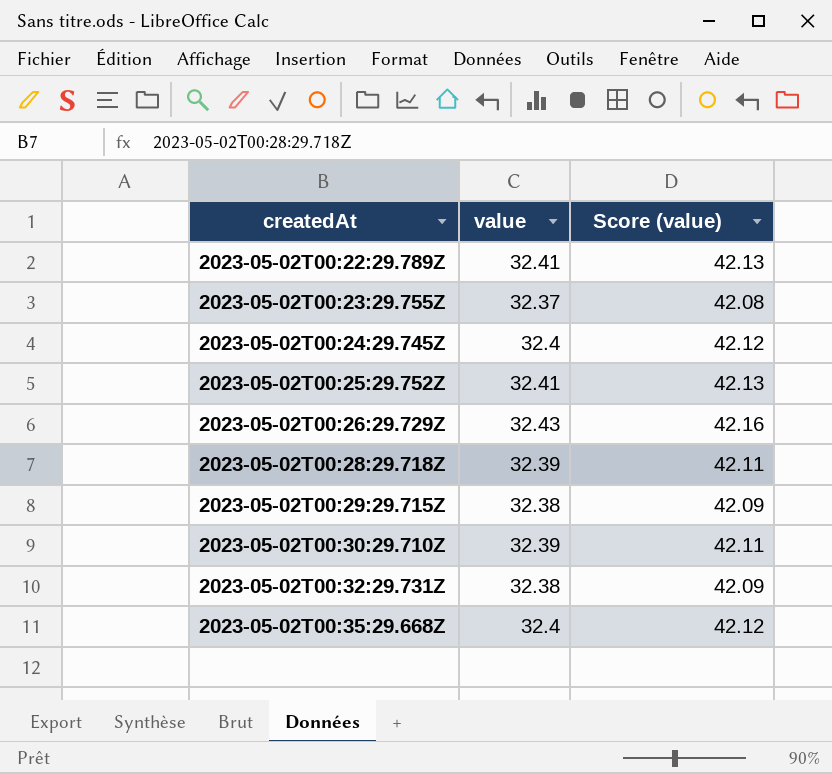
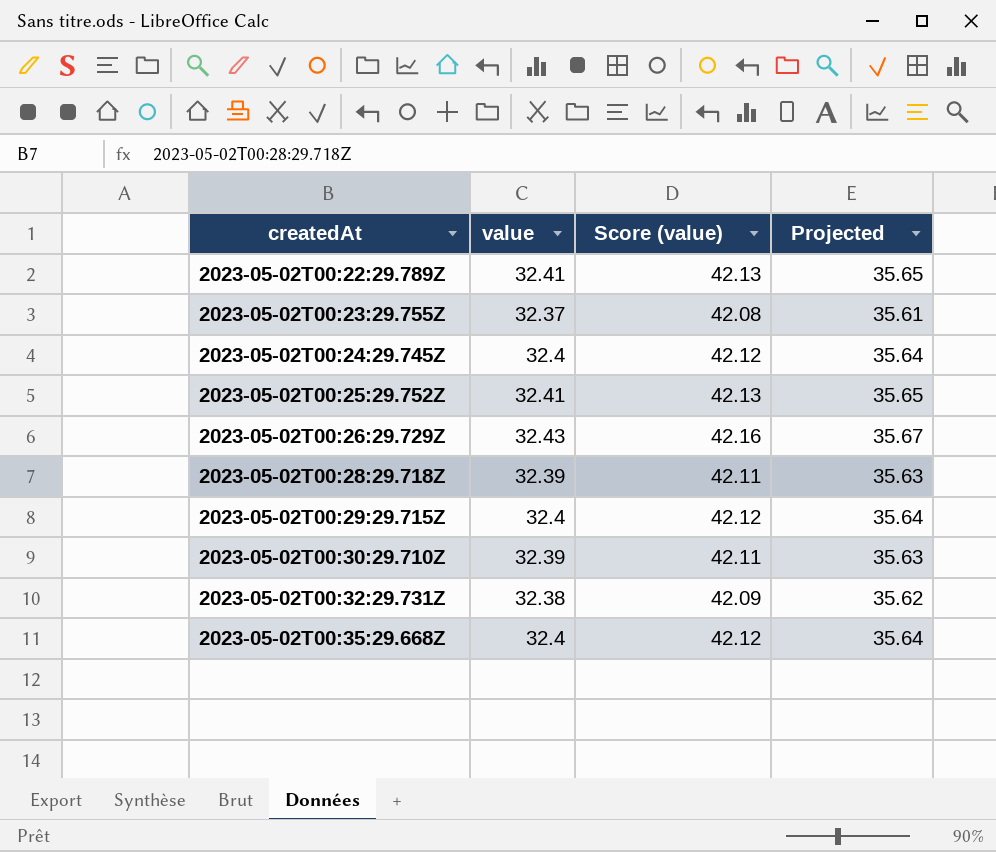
column Projected | formula: none -> [value] * 1.1
2023-05-02T00:29:29.715Z | value: 32.38 -> 32.4
2023-05-02T00:29:29.715Z | Score (value): 42.09 -> 42.12

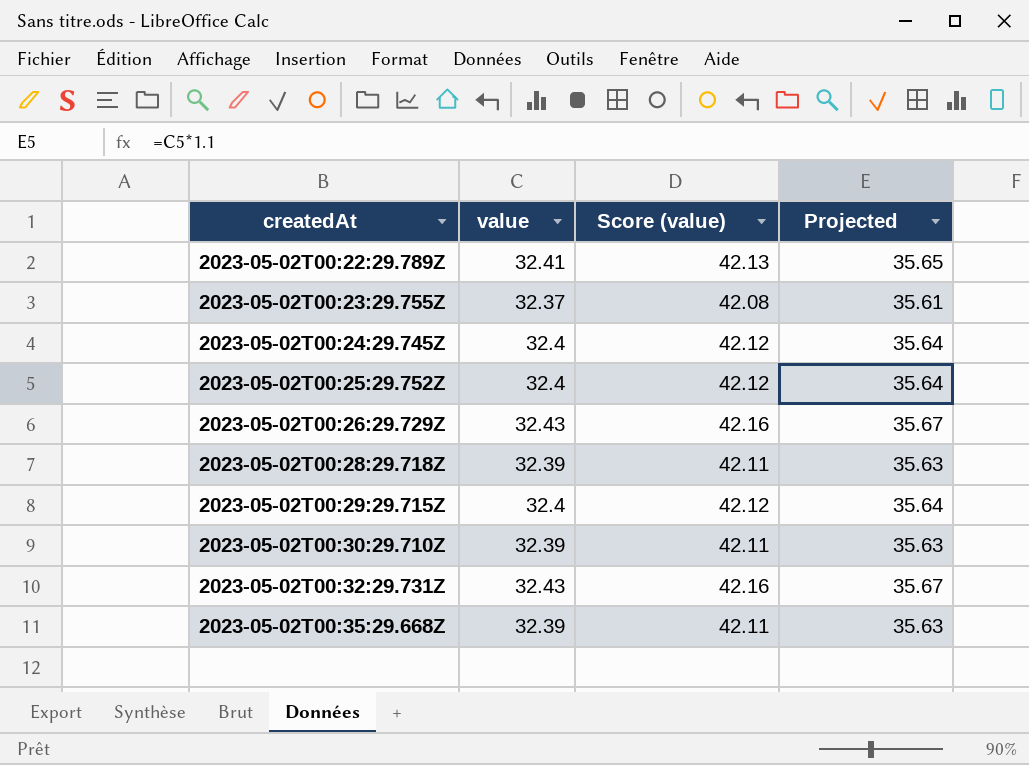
2023-05-02T00:25:29.752Z | value: 32.41 -> 32.4
2023-05-02T00:25:29.752Z | Score (value): 42.13 -> 42.12
2023-05-02T00:25:29.752Z | Projected: 35.65 -> 35.64
2023-05-02T00:32:29.731Z | value: 32.38 -> 32.43
2023-05-02T00:32:29.731Z | Score (value): 42.09 -> 42.16
2023-05-02T00:32:29.731Z | Projected: 35.62 -> 35.67
2023-05-02T00:35:29.668Z | value: 32.4 -> 32.39
2023-05-02T00:35:29.668Z | Score (value): 42.12 -> 42.11
2023-05-02T00:35:29.668Z | Projected: 35.64 -> 35.63

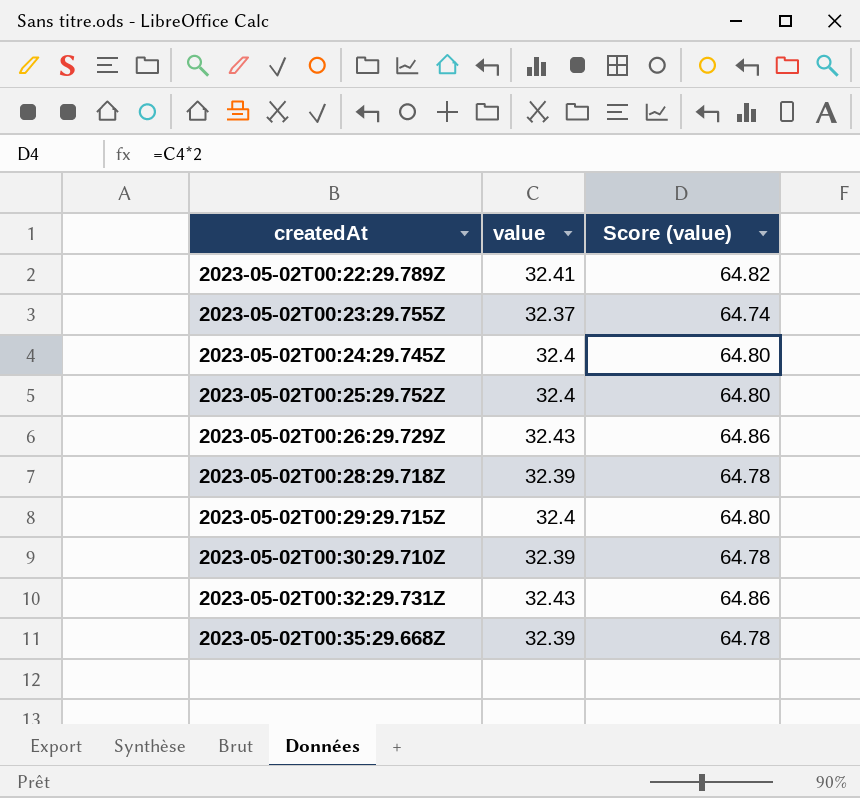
column Projected | formula: [value] * 1.1 -> none
column Score (value) | formula: [value] * 1.3 -> [value] * 2

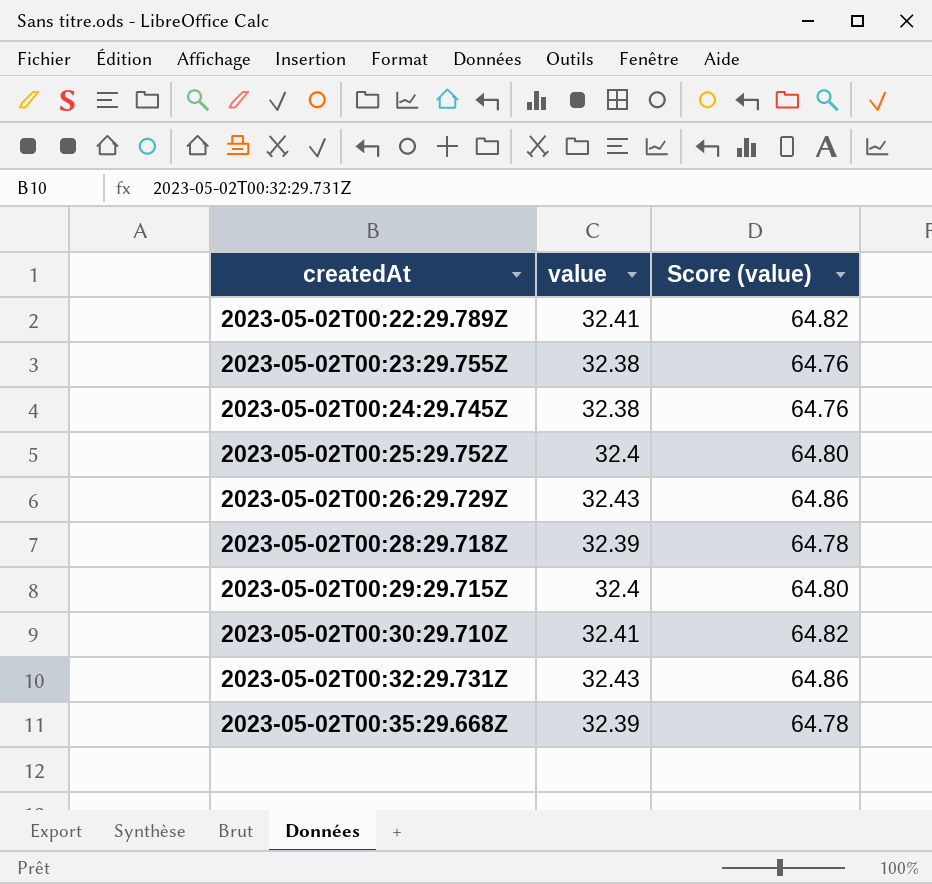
2023-05-02T00:23:29.755Z | value: 32.37 -> 32.38
2023-05-02T00:23:29.755Z | Score (value): 64.74 -> 64.76
2023-05-02T00:24:29.745Z | value: 32.4 -> 32.38
2023-05-02T00:24:29.745Z | Score (value): 64.80 -> 64.76
2023-05-02T00:30:29.710Z | value: 32.39 -> 32.41
2023-05-02T00:30:29.710Z | Score (value): 64.78 -> 64.82

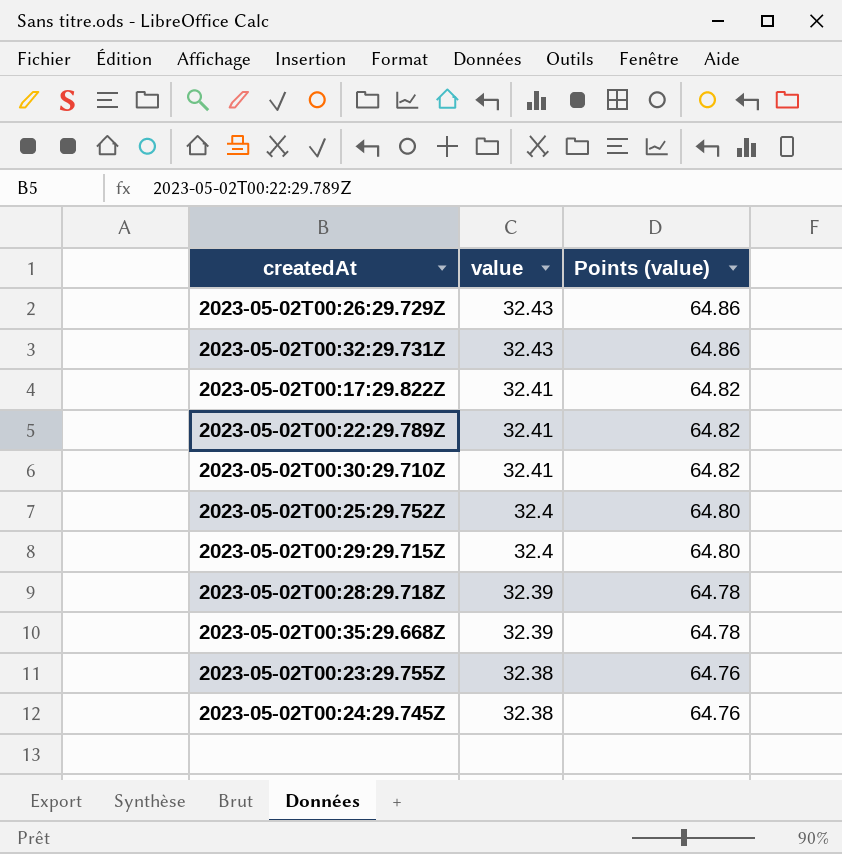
row order: createdAt ascending -> value descending
column name: Score (value) -> Points (value)
row 2023-05-02T00:17:29.822Z: none -> 32.41 | 64.82

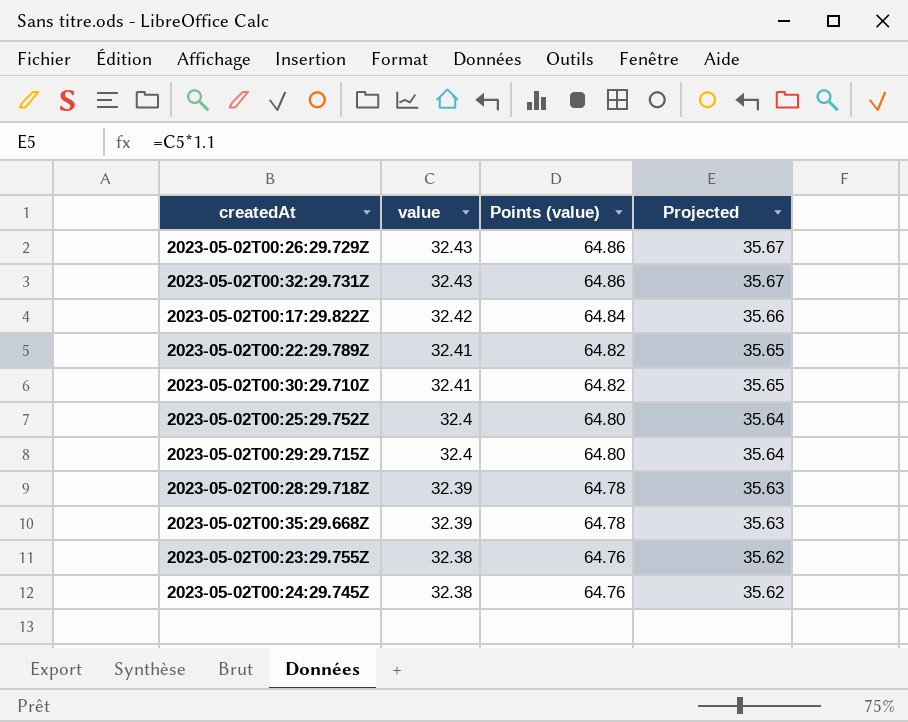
column Projected | formula: none -> [value] * 1.1
2023-05-02T00:17:29.822Z | value: 32.41 -> 32.42
2023-05-02T00:17:29.822Z | Points (value): 64.82 -> 64.84

